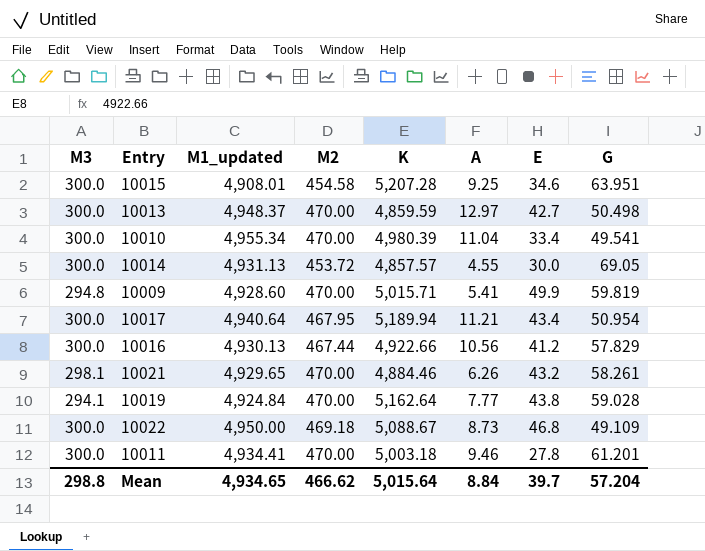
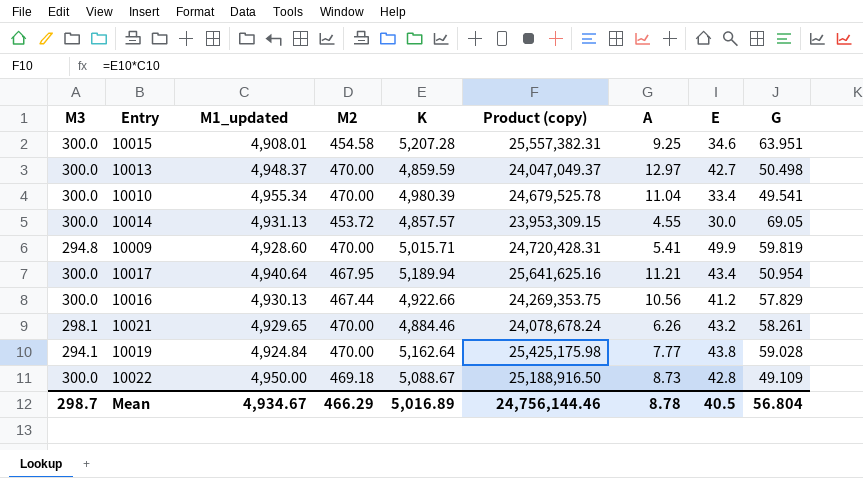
column Product (copy) | formula: none -> [M1_updated] * [K]
row 10011: 300.0 | 4,934.41 | 470.00 | 5,003.18 | 9.46 | 27.8 | 61.201 -> none
10022 | E: 46.8 -> 42.8
Mean | M3: 298.8 -> 298.7
Mean | M1_updated: 4,934.65 -> 4,934.67
Mean | M2: 466.62 -> 466.29
Mean | K: 5,015.64 -> 5,016.89
Mean | A: 8.84 -> 8.78
Mean | E: 39.7 -> 40.5
Mean | G: 57.204 -> 56.804

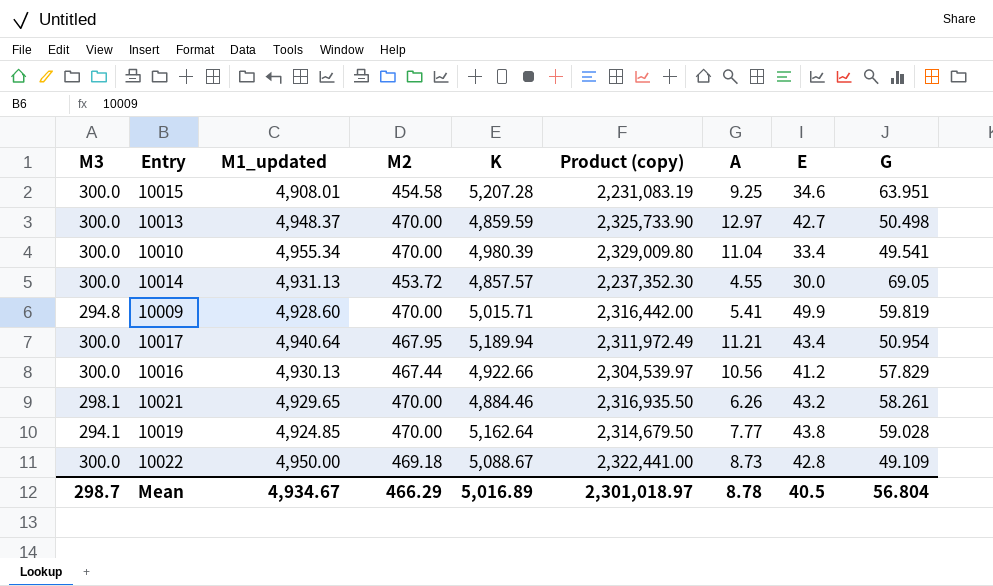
column Product (copy) | formula: [M1_updated] * [K] -> [M1_updated] * [M2]
10019 | M1_updated: 4,924.84 -> 4,924.85
Mean | Product (copy): 24,756,144.46 -> 2,301,018.97

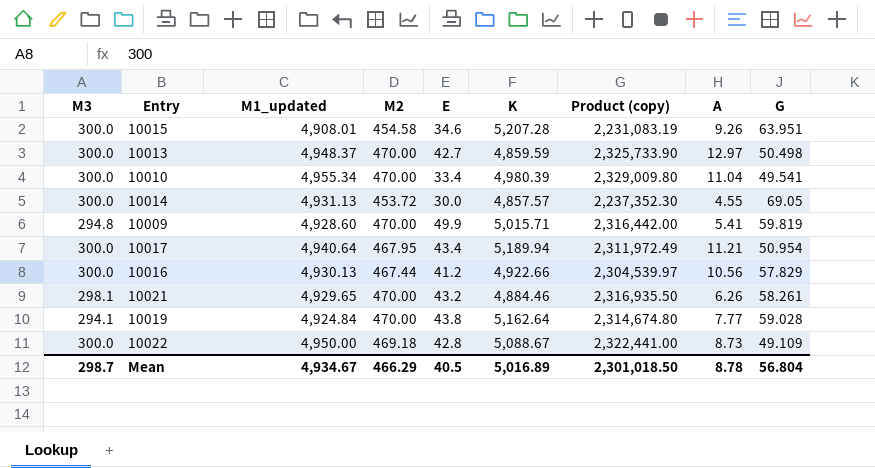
column E | position: 8 -> 5
10015 | A: 9.25 -> 9.26
10019 | M1_updated: 4,924.85 -> 4,924.84
10019 | Product (copy): 2,314,679.50 -> 2,314,674.80
Mean | Product (copy): 2,301,018.97 -> 2,301,018.50

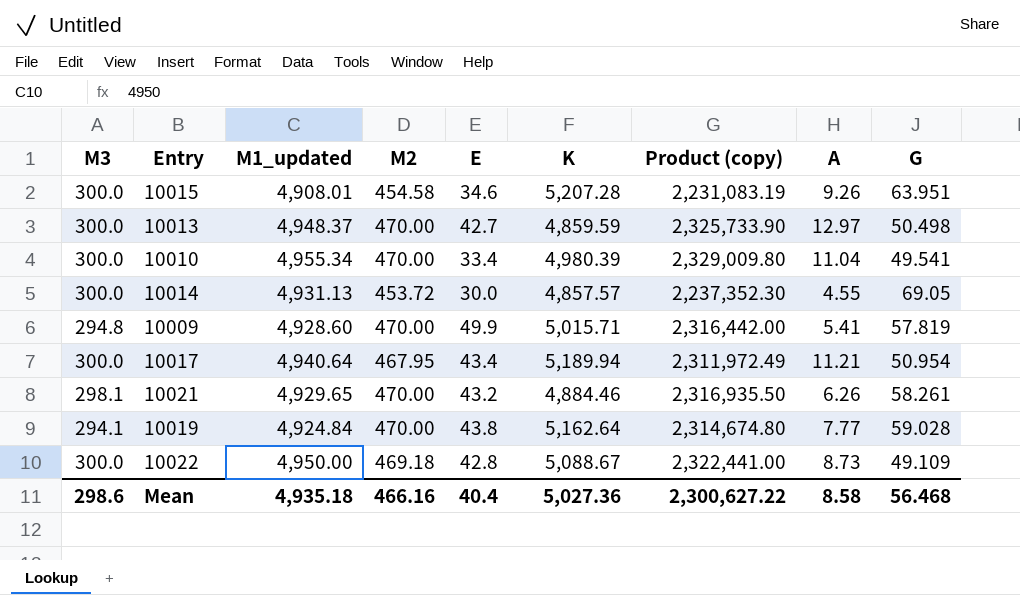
row 10016: 300.0 | 4,930.13 | 467.44 | 41.2 | 4,922.66 | 2,304,539.97 | 10.56 | 57.829 -> none
10009 | G: 59.819 -> 57.819
Mean | M3: 298.7 -> 298.6
Mean | M1_updated: 4,934.67 -> 4,935.18
Mean | M2: 466.29 -> 466.16
Mean | E: 40.5 -> 40.4
Mean | K: 5,016.89 -> 5,027.36
Mean | Product (copy): 2,301,018.50 -> 2,300,627.22
Mean | A: 8.78 -> 8.58
Mean | G: 56.804 -> 56.468

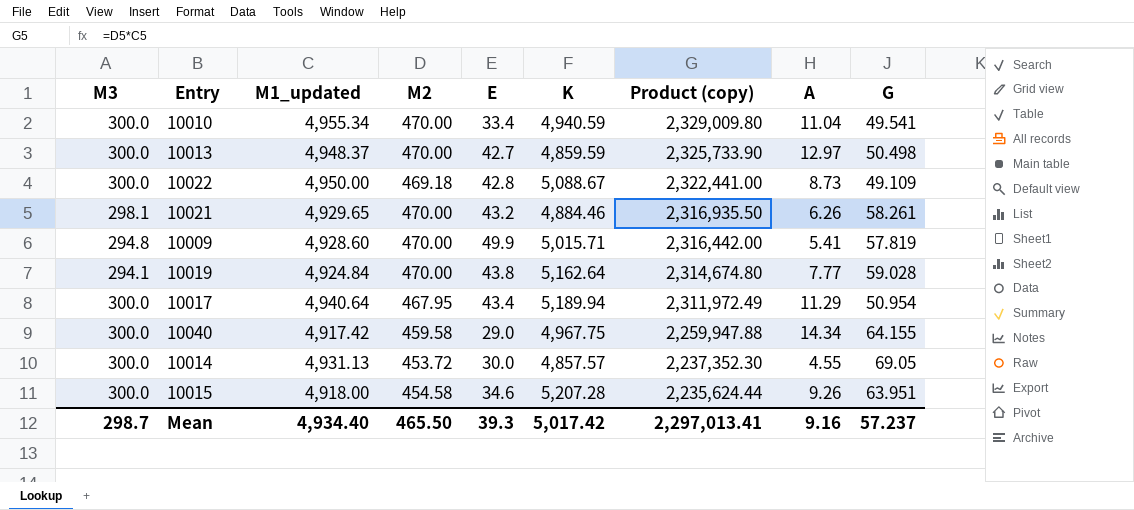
row order: none -> Product (copy) descending
10010 | K: 4,980.39 -> 4,940.59
10017 | A: 11.21 -> 11.29
row 10040: none -> 300.0 | 4,917.42 | 459.58 | 29.0 | 4,967.75 | 2,259,947.88 | 14.34 | 64.155
10015 | M1_updated: 4,908.01 -> 4,918.00
10015 | Product (copy): 2,231,083.19 -> 2,235,624.44
Mean | M3: 298.6 -> 298.7
Mean | M1_updated: 4,935.18 -> 4,934.40
Mean | M2: 466.16 -> 465.50
Mean | E: 40.4 -> 39.3
Mean | K: 5,027.36 -> 5,017.42
Mean | Product (copy): 2,300,627.22 -> 2,297,013.41
Mean | A: 8.58 -> 9.16
Mean | G: 56.468 -> 57.237

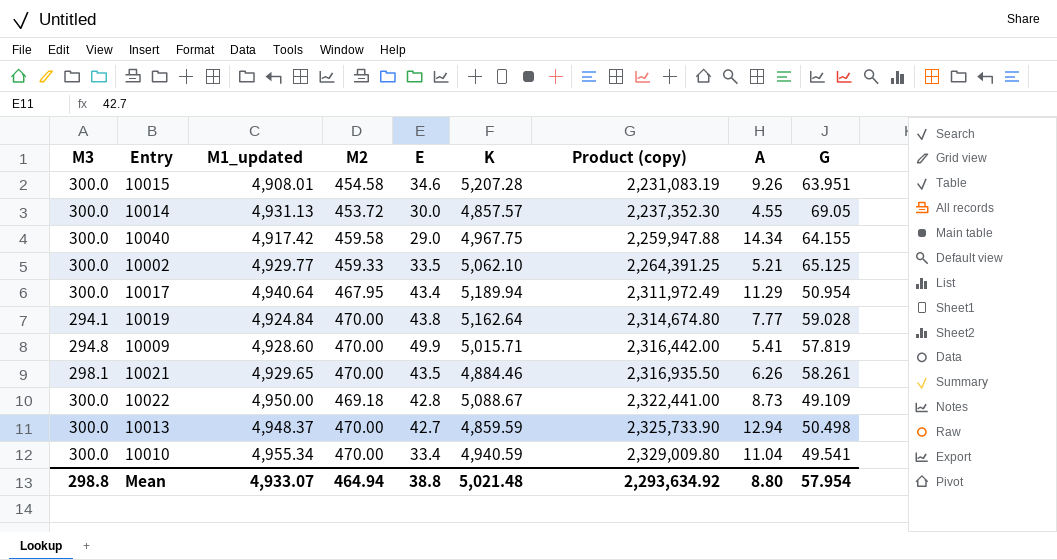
row order: Product (copy) descending -> Product (copy) ascending
10015 | M1_updated: 4,918.00 -> 4,908.01
10015 | Product (copy): 2,235,624.44 -> 2,231,083.19
row 10002: none -> 300.0 | 4,929.77 | 459.33 | 33.5 | 5,062.10 | 2,264,391.25 | 5.21 | 65.125
10021 | E: 43.2 -> 43.5
10013 | A: 12.97 -> 12.94
Mean | M3: 298.7 -> 298.8
Mean | M1_updated: 4,934.40 -> 4,933.07
Mean | M2: 465.50 -> 464.94
Mean | E: 39.3 -> 38.8
Mean | K: 5,017.42 -> 5,021.48
Mean | Product (copy): 2,297,013.41 -> 2,293,634.92
Mean | A: 9.16 -> 8.80
Mean | G: 57.237 -> 57.954

